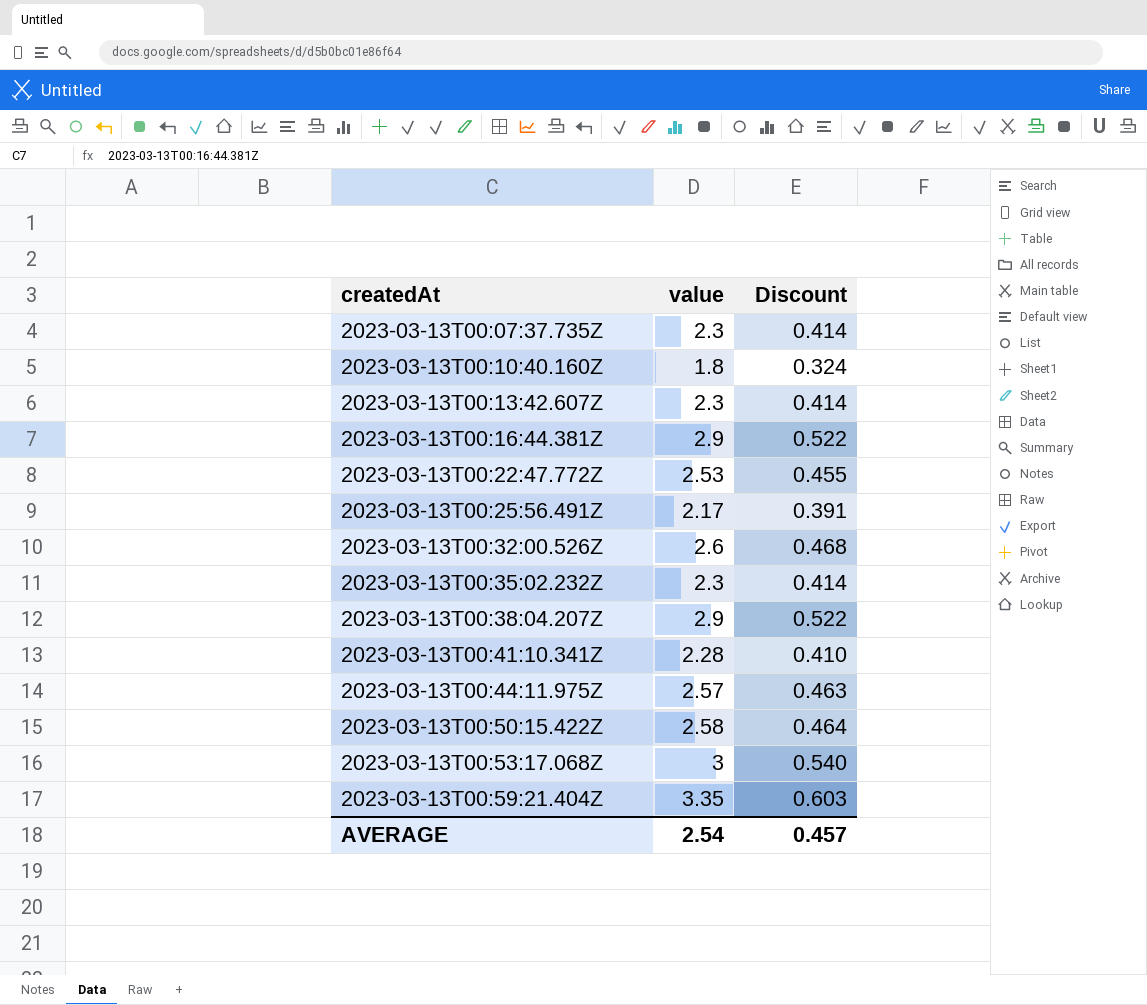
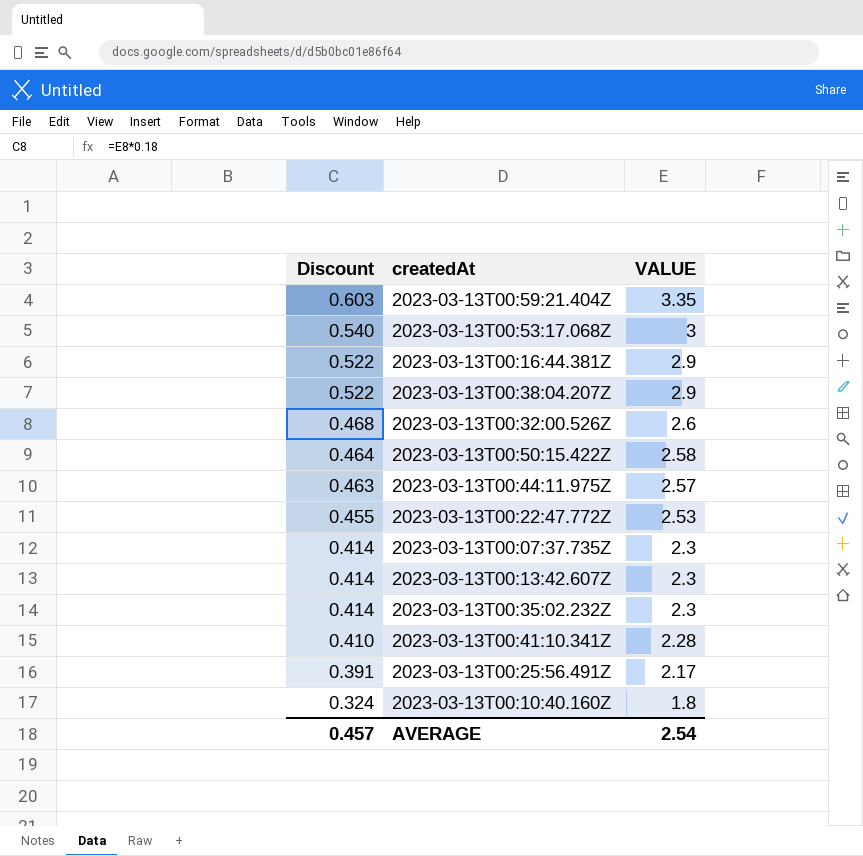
row order: createdAt ascending -> Discount descending
column Discount | position: 3 -> 1
column name: value -> VALUE

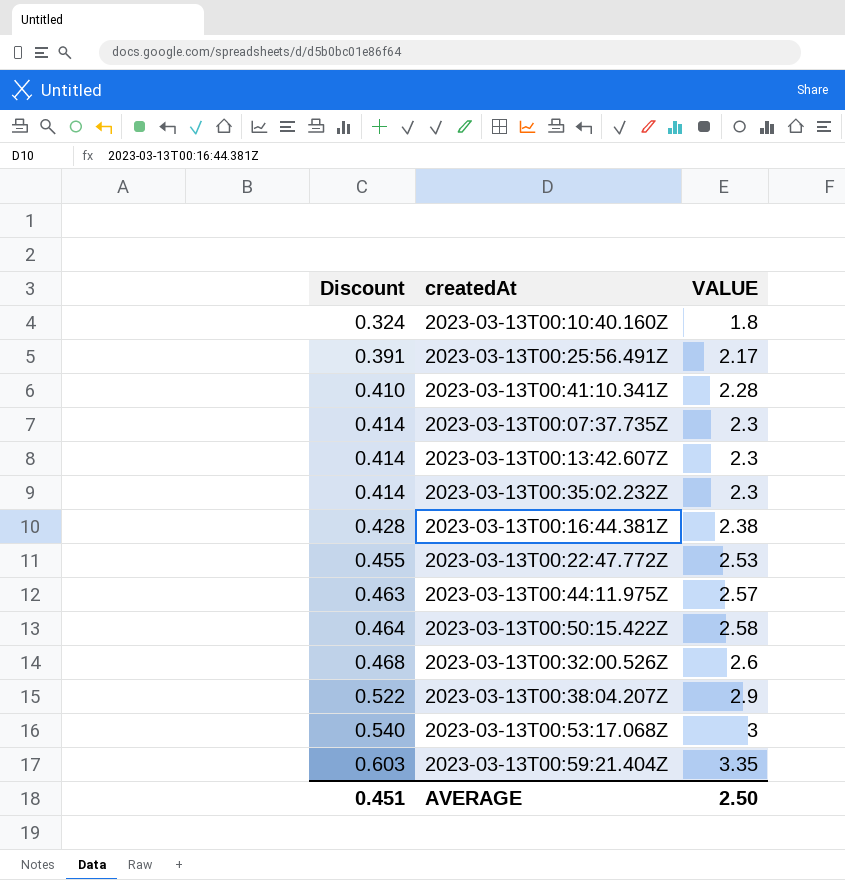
row order: Discount descending -> Discount ascending
2023-03-13T00:16:44.381Z | Discount: 0.522 -> 0.428
2023-03-13T00:16:44.381Z | VALUE: 2.9 -> 2.38
AVERAGE | Discount: 0.457 -> 0.451
AVERAGE | VALUE: 2.54 -> 2.50

